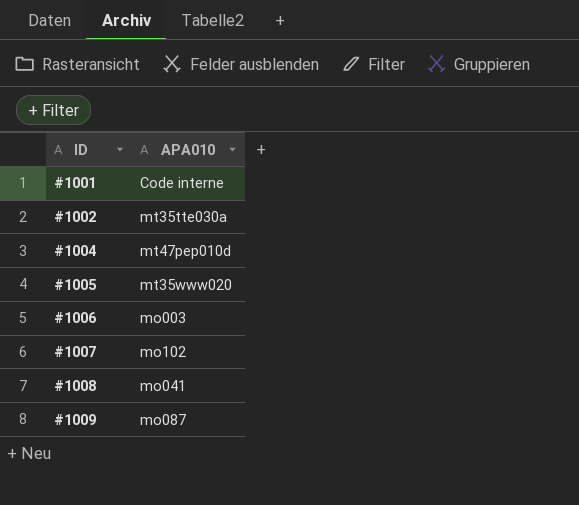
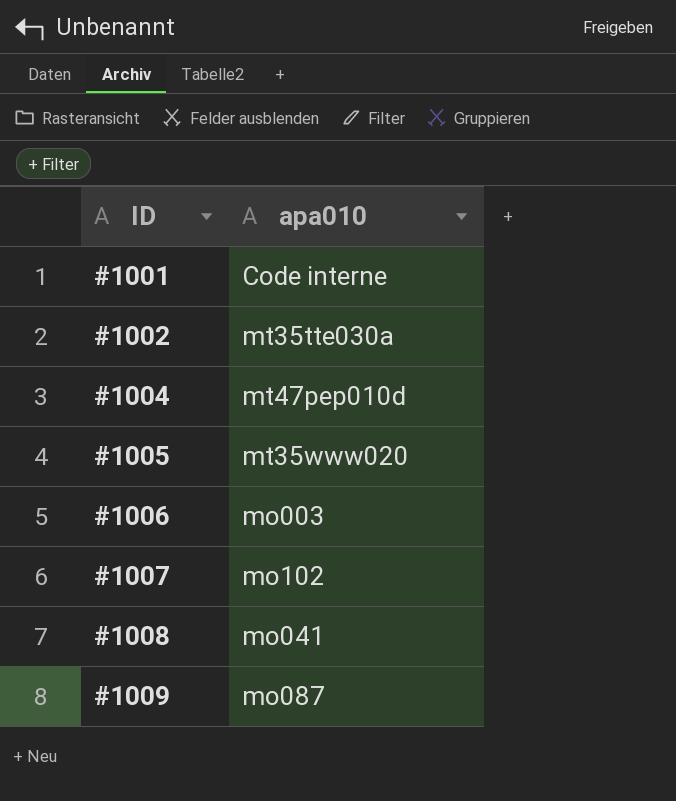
column name: APA010 -> apa010

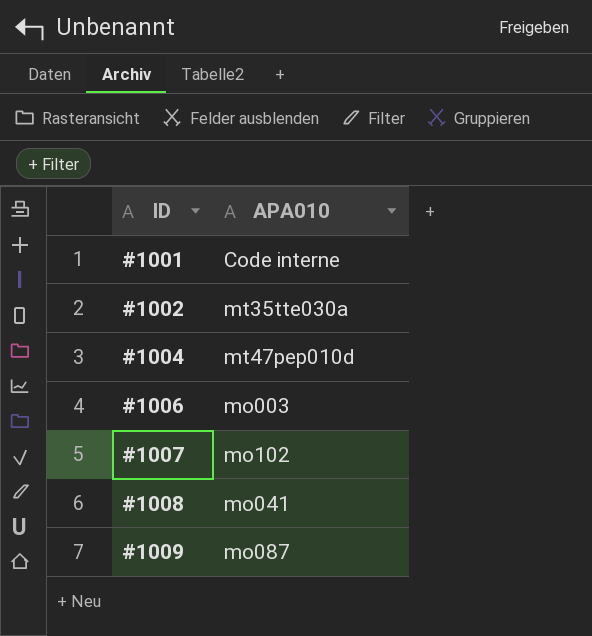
column name: apa010 -> APA010
row #1005: mt35www020 -> none

